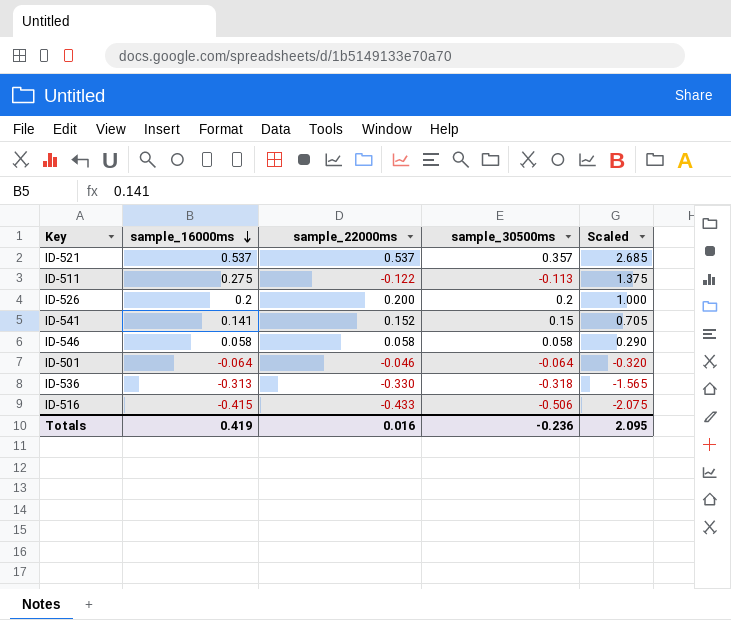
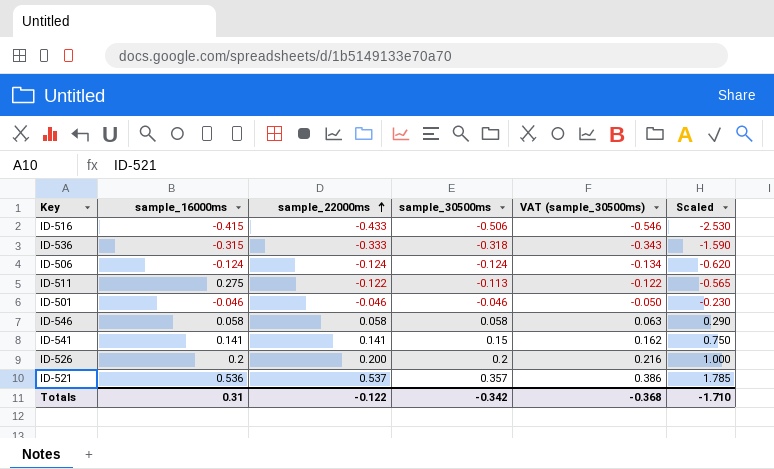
row order: sample_16000ms descending -> sample_22000ms ascending
column VAT (sample_30500ms) | formula: none -> [sample_30500ms] * 1.08
column Scaled | formula: [sample_16000ms] * 5 -> [sample_30500ms] * 5
ID-536 | sample_16000ms: -0.313 -> -0.315
ID-536 | sample_22000ms: -0.330 -> -0.333
row ID-506: none -> -0.124 | -0.124 | -0.124 | -0.134 | -0.620
ID-501 | sample_16000ms: -0.064 -> -0.046
ID-501 | sample_30500ms: -0.064 -> -0.046
ID-541 | sample_22000ms: 0.152 -> 0.141
ID-521 | sample_16000ms: 0.537 -> 0.536
Totals | sample_16000ms: 0.419 -> 0.31
Totals | sample_22000ms: 0.016 -> -0.122
Totals | sample_30500ms: -0.236 -> -0.342
Totals | Scaled: 2.095 -> -1.710

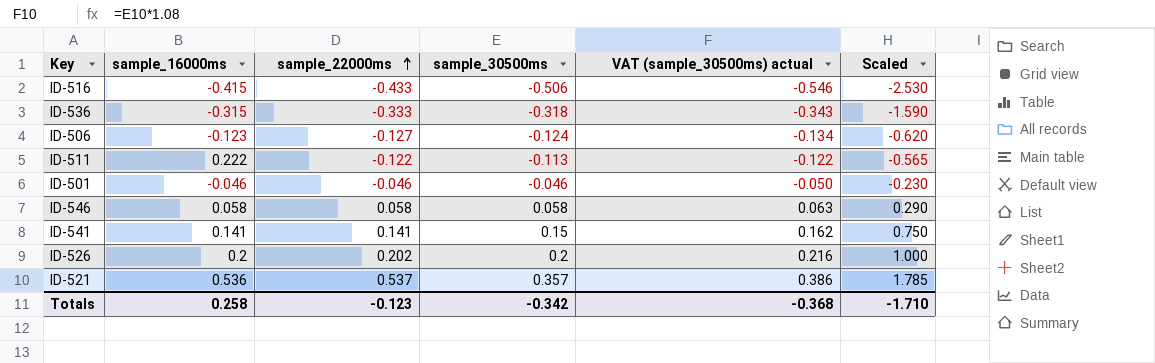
column name: VAT (sample_30500ms) -> VAT (sample_30500ms) actual
ID-506 | sample_16000ms: -0.124 -> -0.123
ID-506 | sample_22000ms: -0.124 -> -0.127
ID-511 | sample_16000ms: 0.275 -> 0.222
ID-526 | sample_22000ms: 0.200 -> 0.202
Totals | sample_16000ms: 0.31 -> 0.258
Totals | sample_22000ms: -0.122 -> -0.123

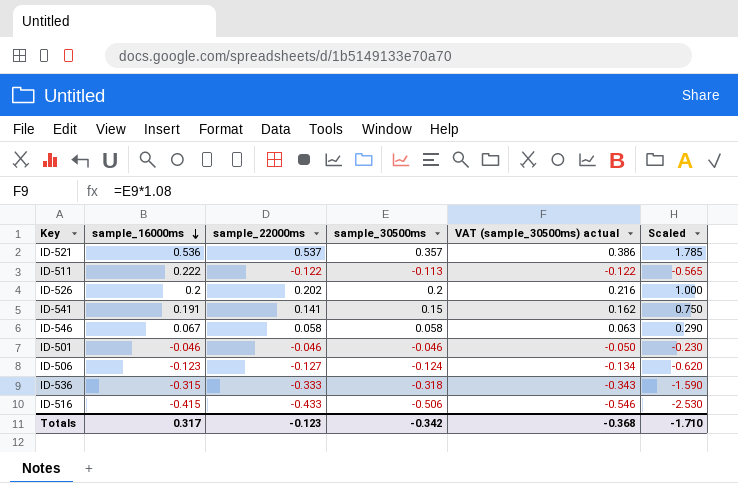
row order: sample_22000ms ascending -> sample_16000ms descending
ID-541 | sample_16000ms: 0.141 -> 0.191
ID-546 | sample_16000ms: 0.058 -> 0.067
Totals | sample_16000ms: 0.258 -> 0.317

